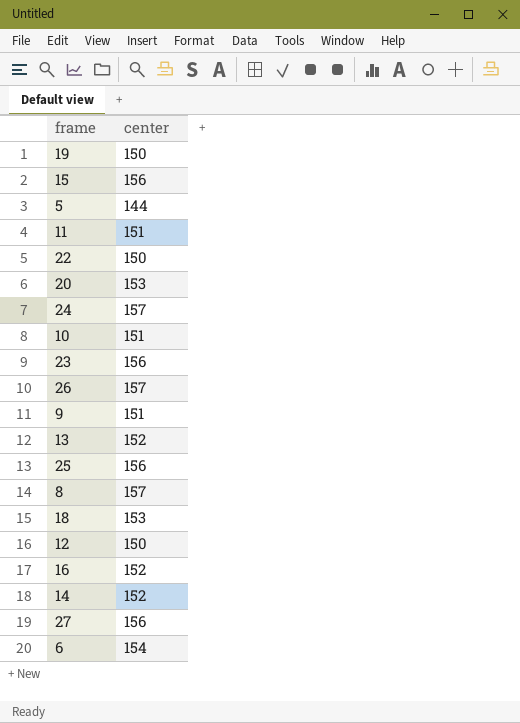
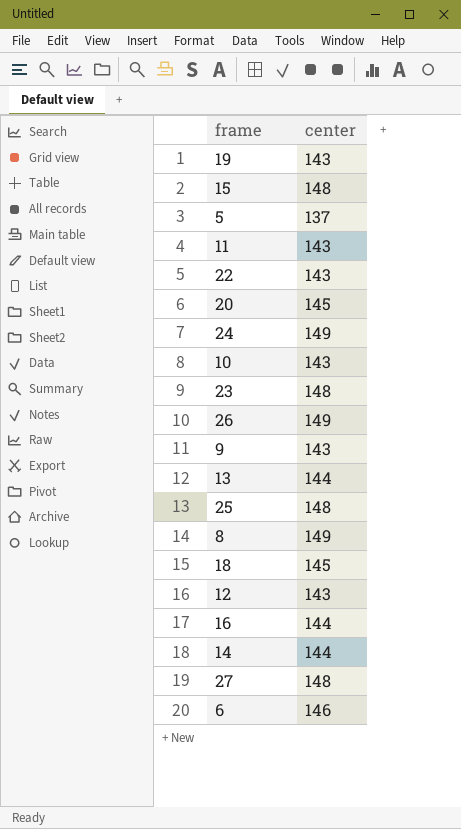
19 | center: 150 -> 143
15 | center: 156 -> 148
5 | center: 144 -> 137
11 | center: 151 -> 143
22 | center: 150 -> 143
20 | center: 153 -> 145
24 | center: 157 -> 149
10 | center: 151 -> 143
23 | center: 156 -> 148
26 | center: 157 -> 149
9 | center: 151 -> 143
13 | center: 152 -> 144
25 | center: 156 -> 148
8 | center: 157 -> 149
18 | center: 153 -> 145
12 | center: 150 -> 143
16 | center: 152 -> 144
14 | center: 152 -> 144
27 | center: 156 -> 148
6 | center: 154 -> 146

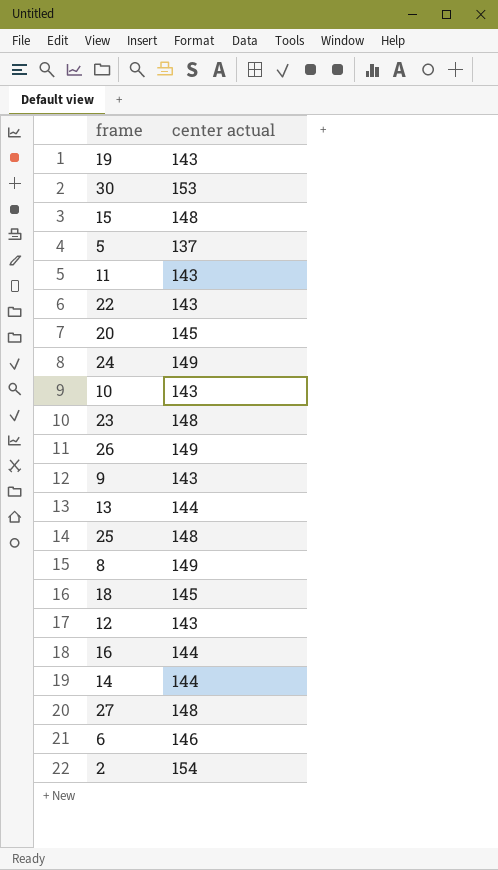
column name: center -> center actual
row 30: none -> 153
row 2: none -> 154

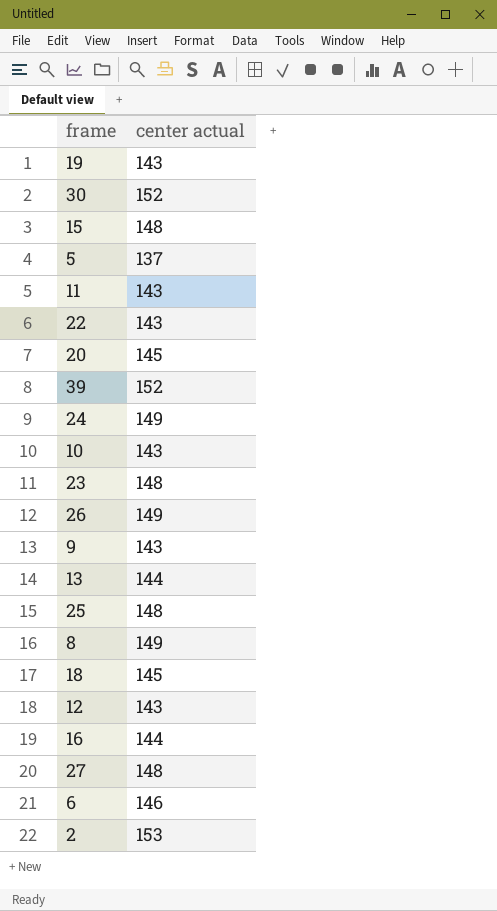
row 14: 144 -> none
30 | center actual: 153 -> 152
row 39: none -> 152
2 | center actual: 154 -> 153

